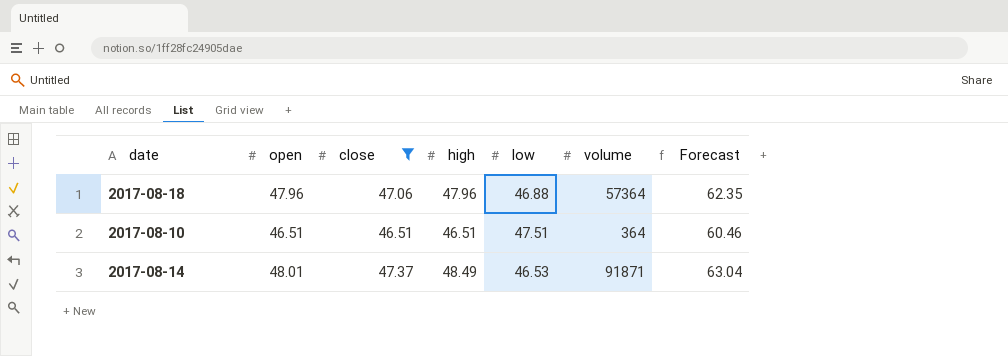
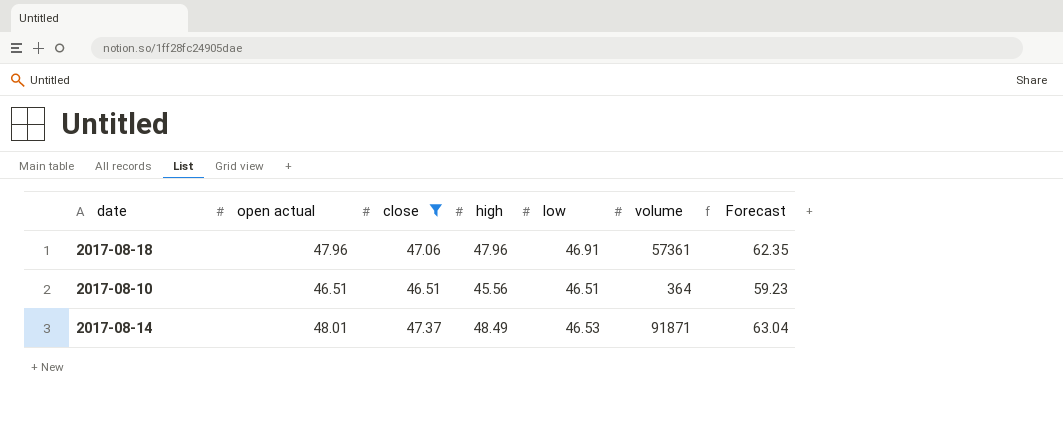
column name: open -> open actual
2017-08-18 | low: 46.88 -> 46.91
2017-08-18 | volume: 57364 -> 57361
2017-08-10 | high: 46.51 -> 45.56
2017-08-10 | low: 47.51 -> 46.51
2017-08-10 | Forecast: 60.46 -> 59.23

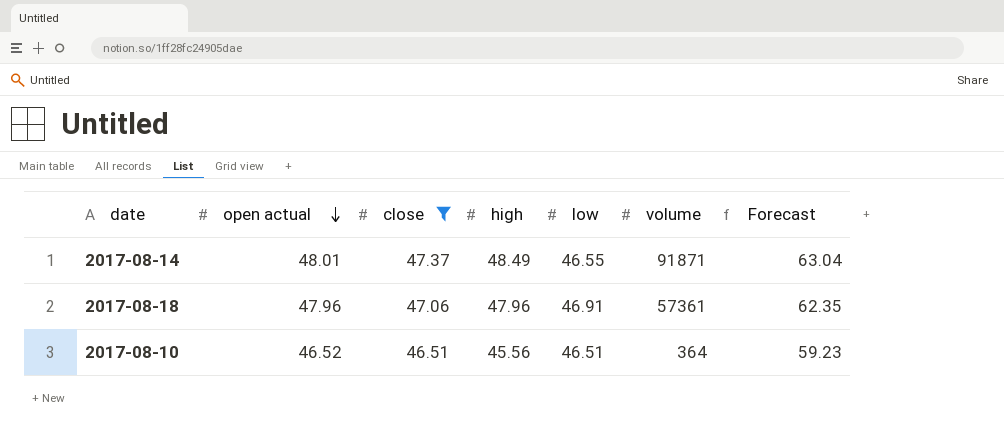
row order: none -> open actual descending
2017-08-14 | low: 46.53 -> 46.55
2017-08-10 | open actual: 46.51 -> 46.52

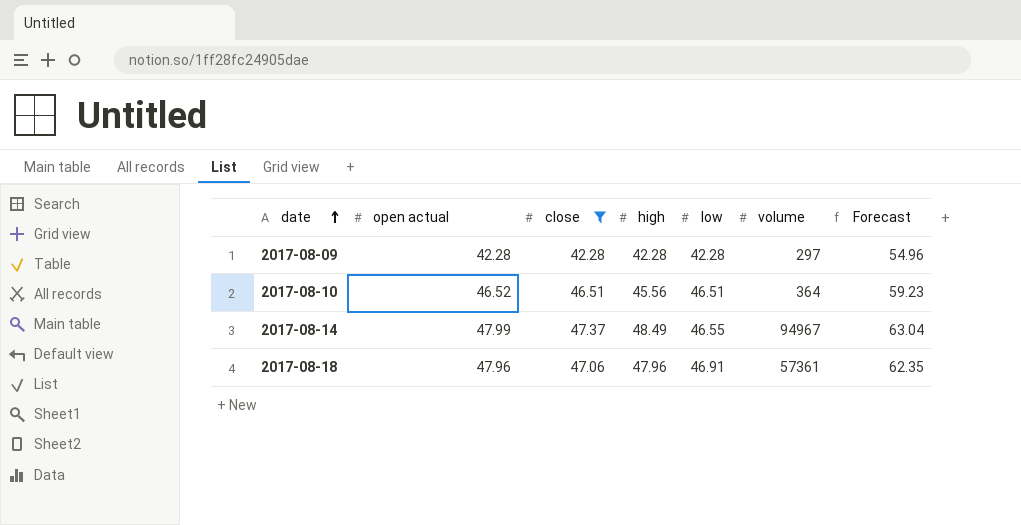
row order: open actual descending -> date ascending
row 2017-08-09: none -> 42.28 | 42.28 | 42.28 | 42.28 | 297 | 54.96
2017-08-14 | open actual: 48.01 -> 47.99
2017-08-14 | volume: 91871 -> 94967

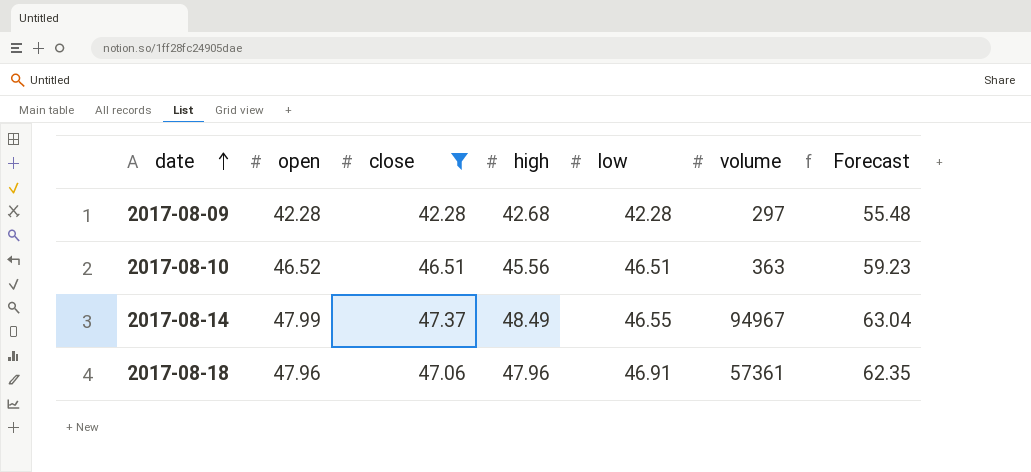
column name: open actual -> open
2017-08-09 | high: 42.28 -> 42.68
2017-08-09 | Forecast: 54.96 -> 55.48
2017-08-10 | volume: 364 -> 363

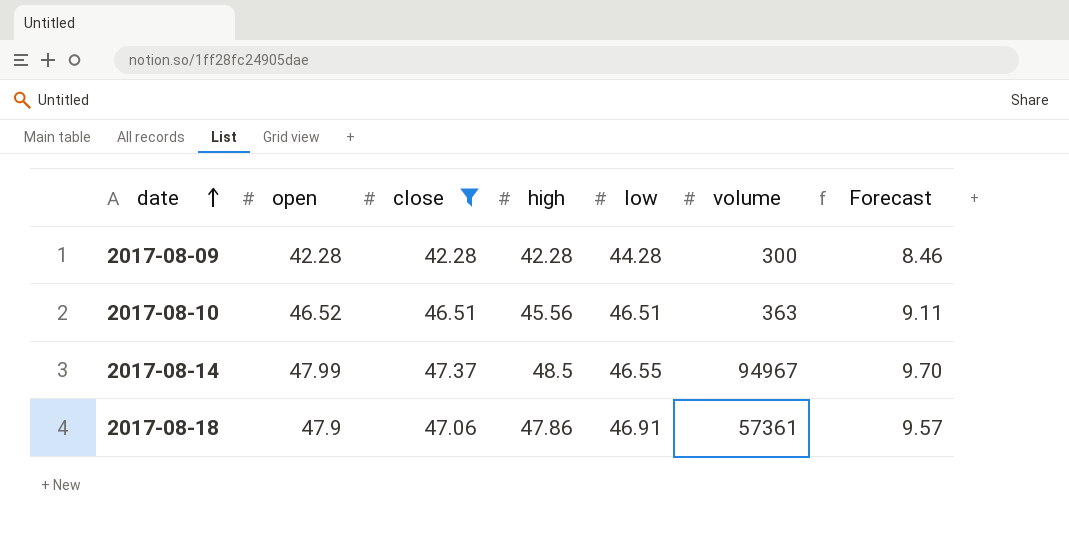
column Forecast | formula: [high] * 1.3 -> [high] * 0.2
2017-08-09 | high: 42.68 -> 42.28
2017-08-09 | low: 42.28 -> 44.28
2017-08-09 | volume: 297 -> 300
2017-08-14 | high: 48.49 -> 48.5
2017-08-18 | open: 47.96 -> 47.9
2017-08-18 | high: 47.96 -> 47.86

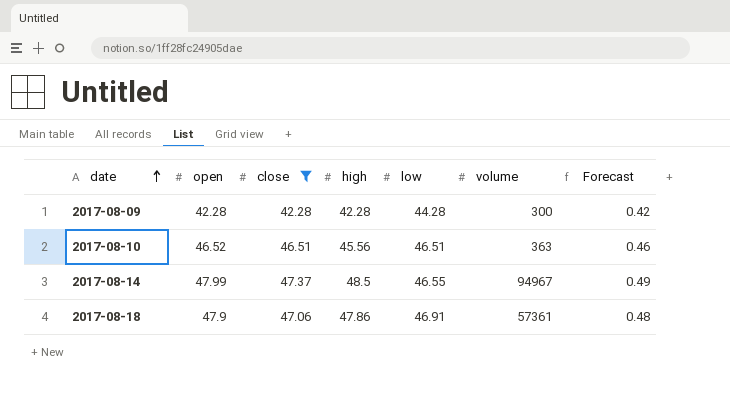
column Forecast | formula: [high] * 0.2 -> [high] * 0.01

